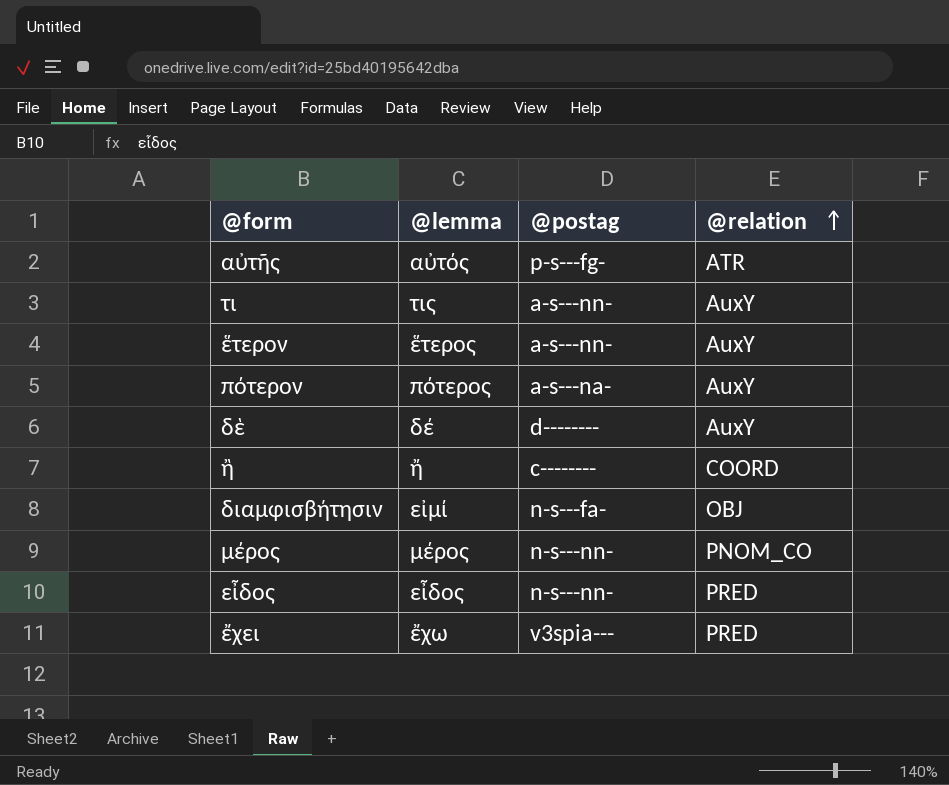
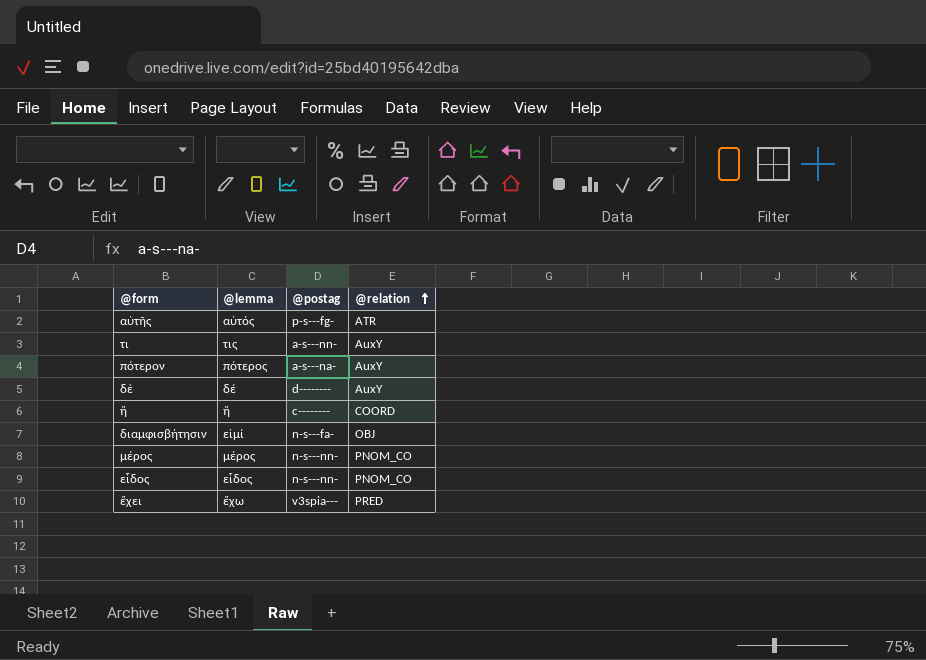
row ἕτερον: ἕτερος | a-s---nn- | AuxY -> none
εἶδος | @relation: PRED -> PNOM_CO

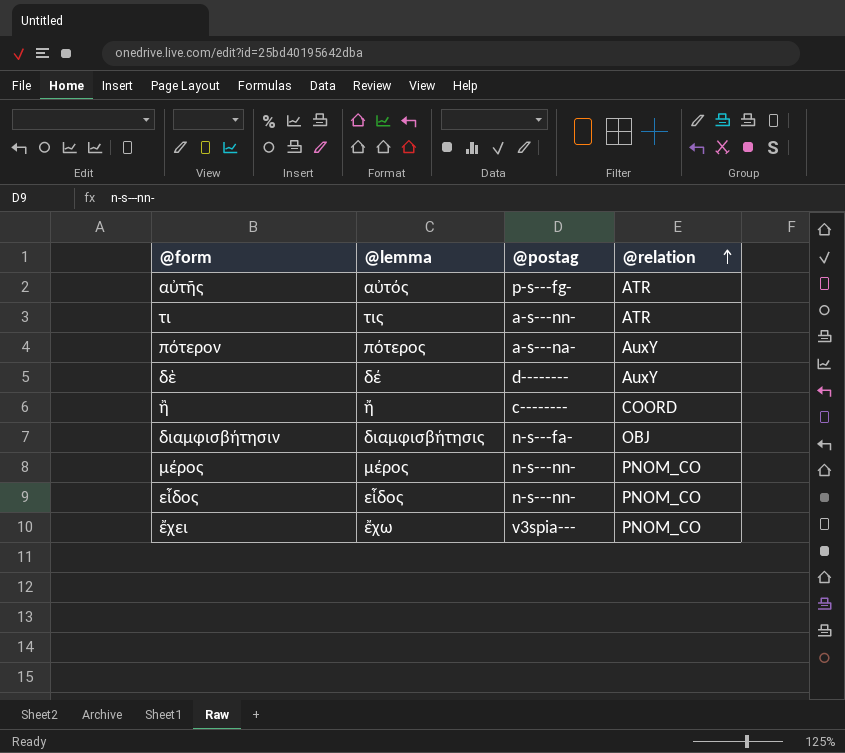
τι | @relation: AuxY -> ATR
διαμφισβήτησιν | @lemma: εἰμί -> διαμφισβήτησις
ἔχει | @relation: PRED -> PNOM_CO

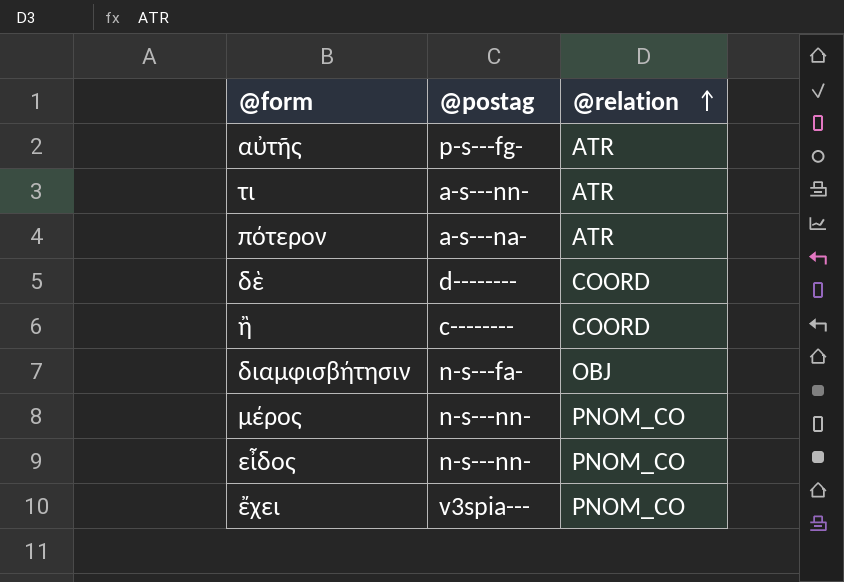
column @lemma | position: 2 -> none
πότερον | @relation: AuxY -> ATR
δὲ | @relation: AuxY -> COORD

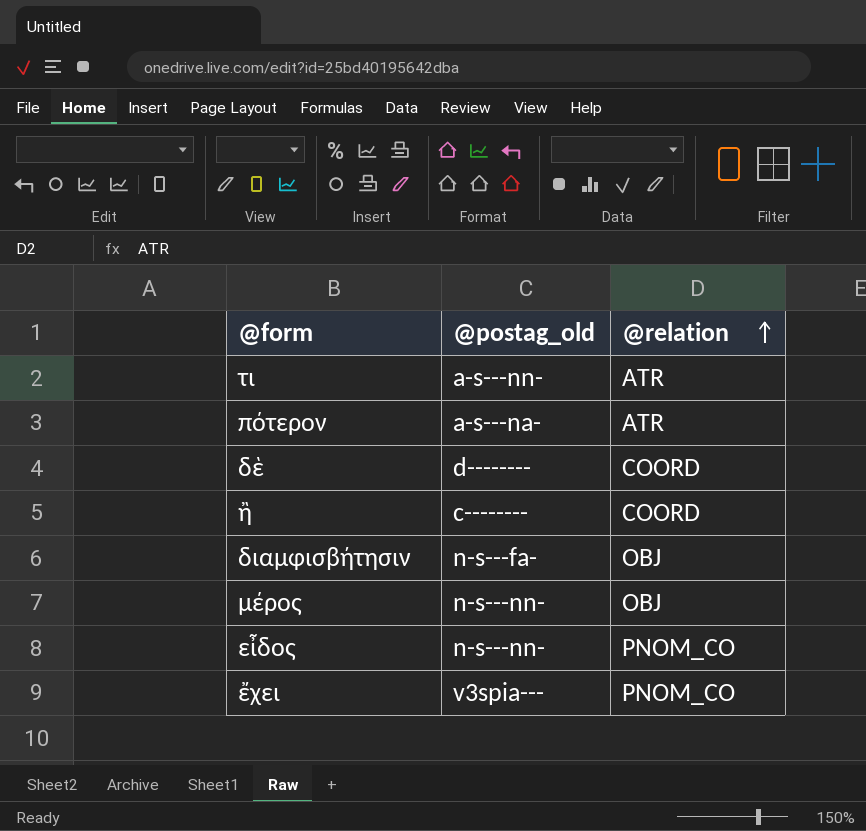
column name: @postag -> @postag_old
row αὐτῆς: p-s---fg- | ATR -> none
μέρος | @relation: PNOM_CO -> OBJ

